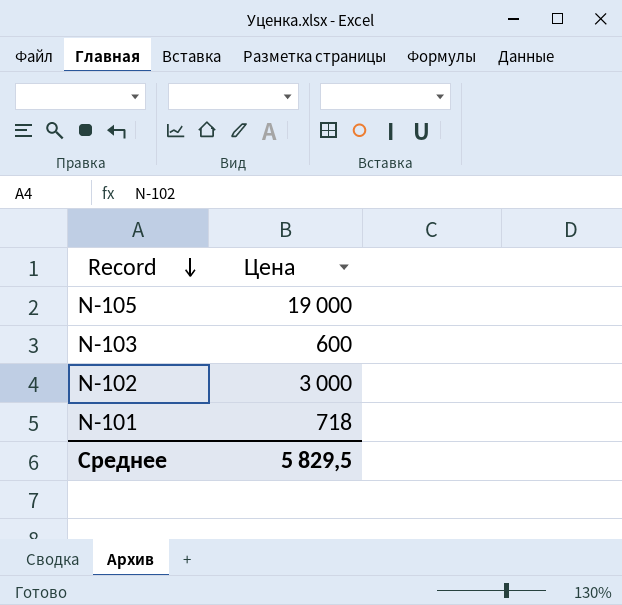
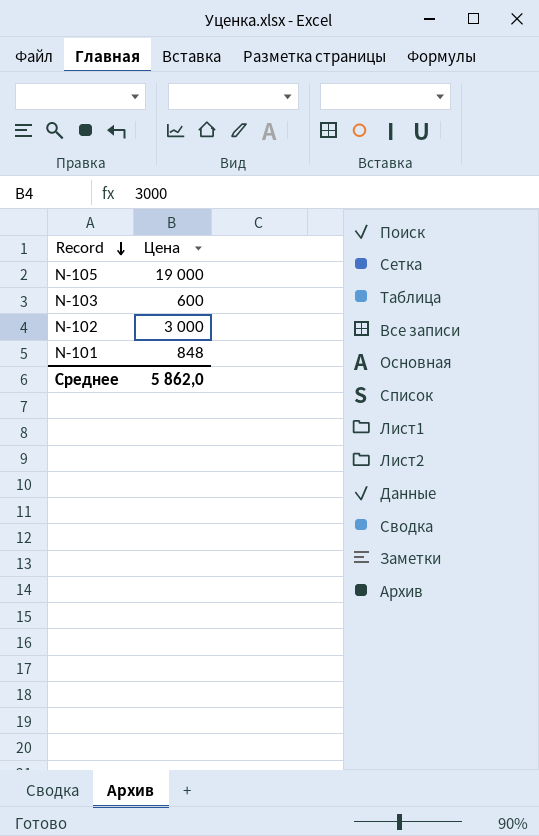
N-101 | Цена: 718 -> 848
Среднее | Цена: 5 829,5 -> 5 862,0

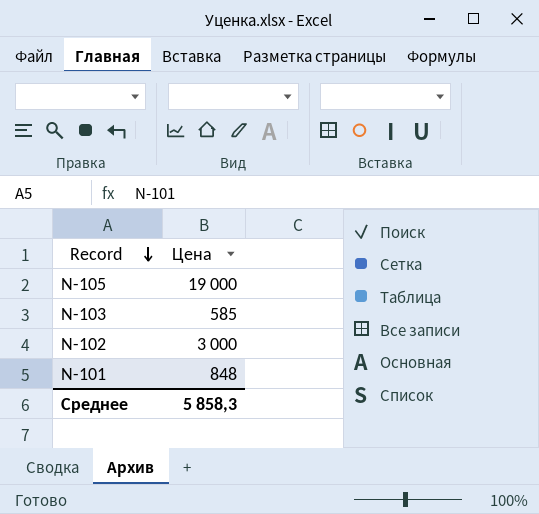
N-103 | Цена: 600 -> 585
Среднее | Цена: 5 862,0 -> 5 858,3

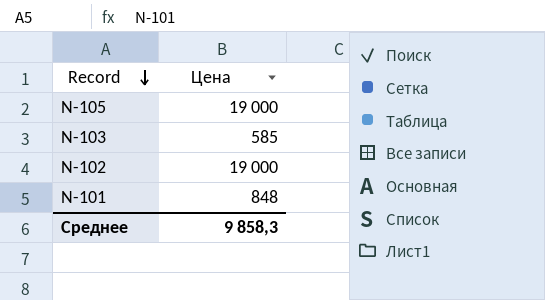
N-102 | Цена: 3 000 -> 19 000
Среднее | Цена: 5 858,3 -> 9 858,3

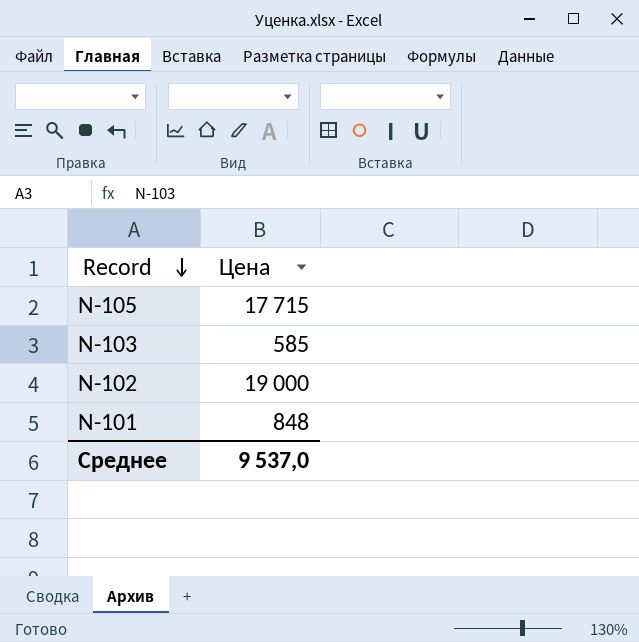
N-105 | Цена: 19 000 -> 17 715
Среднее | Цена: 9 858,3 -> 9 537,0

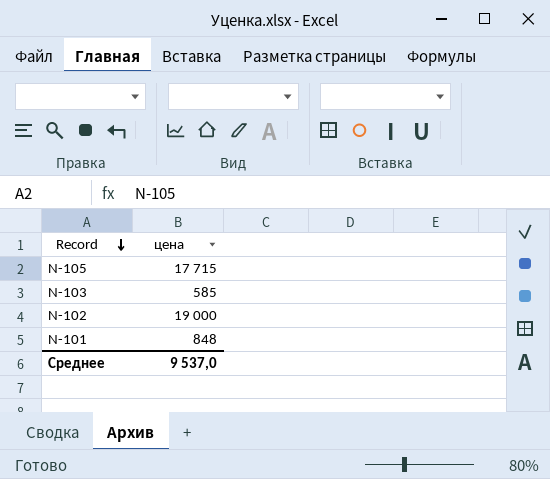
column name: Цена -> цена

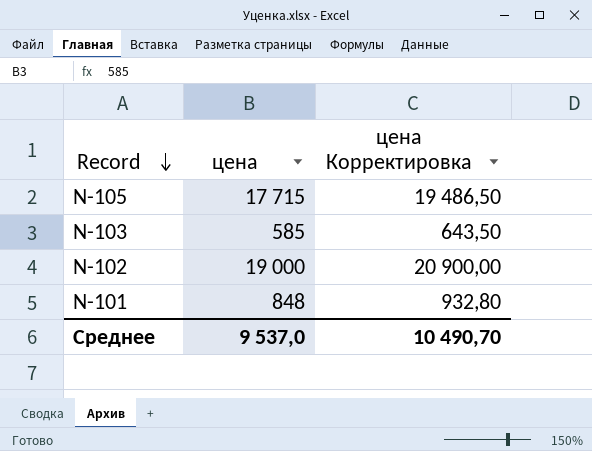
column цена Корректировка | formula: none -> [цена] * 1,1

